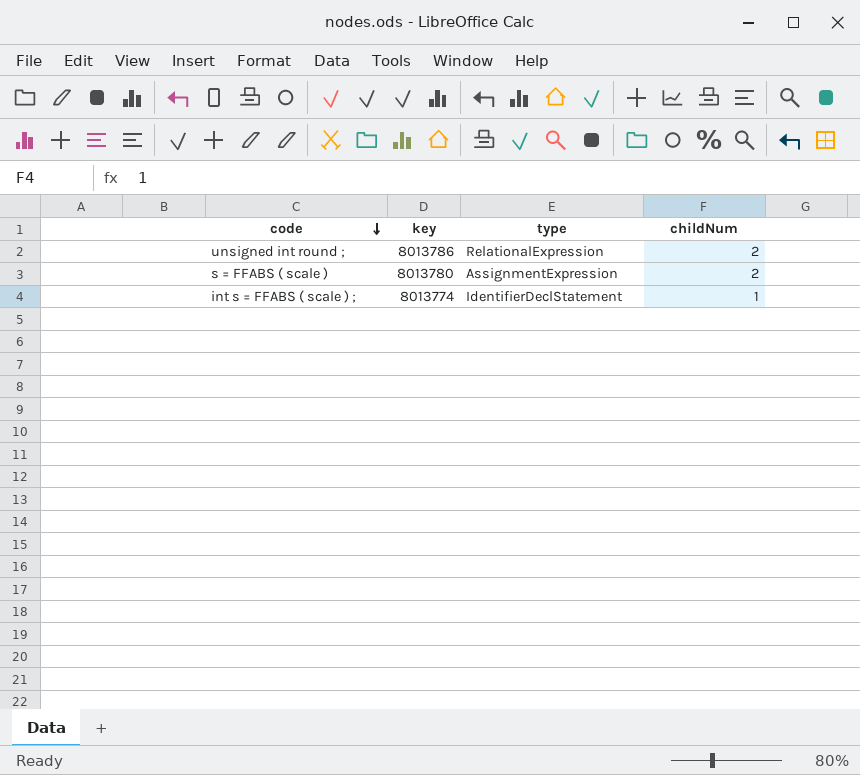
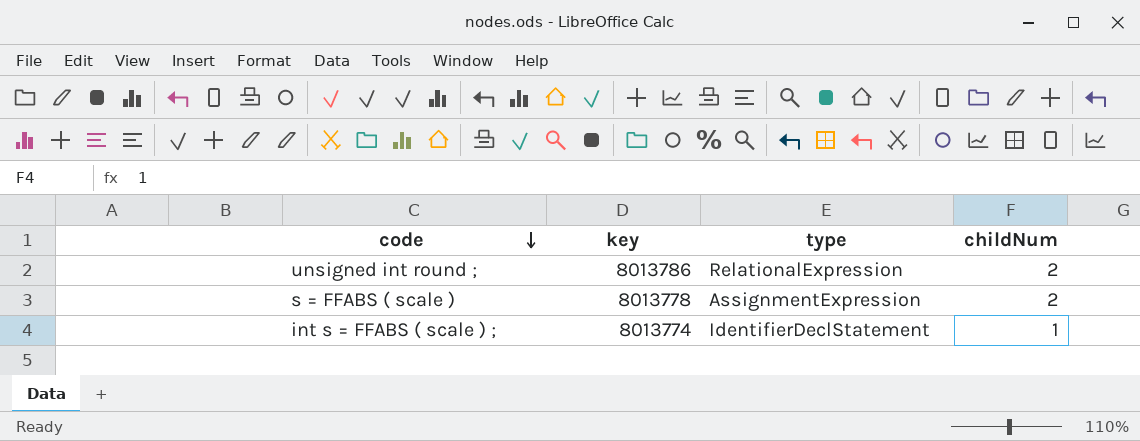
s = FFABS ( scale ) | key: 8013780 -> 8013778

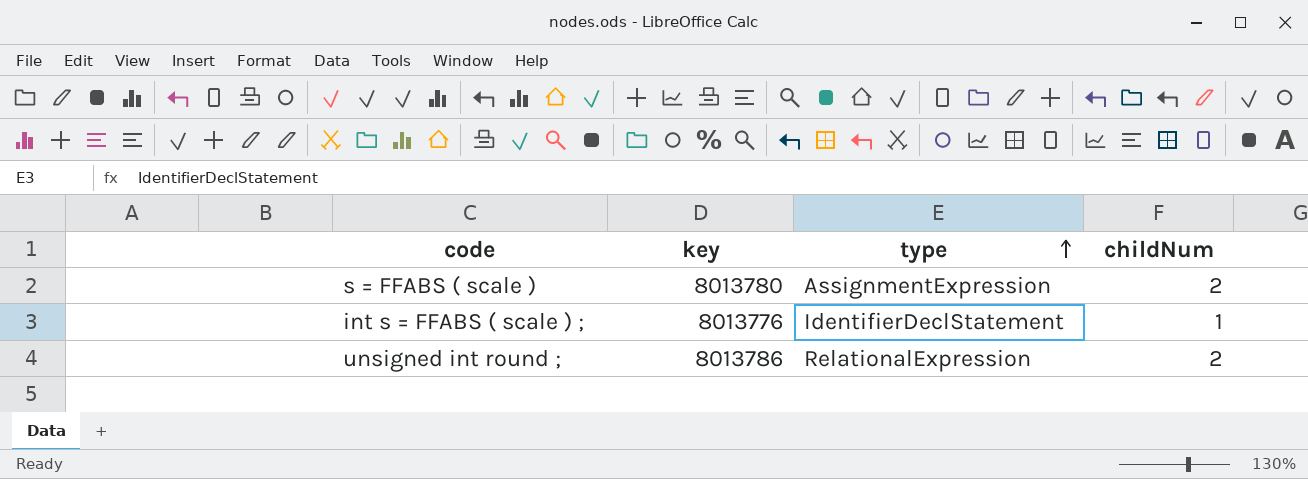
row order: code descending -> type ascending
s = FFABS ( scale ) | key: 8013778 -> 8013780
int s = FFABS ( scale ) ; | key: 8013774 -> 8013776

